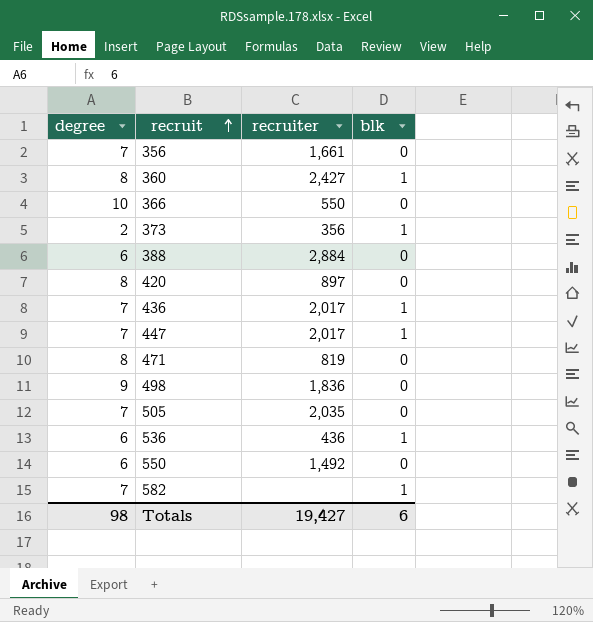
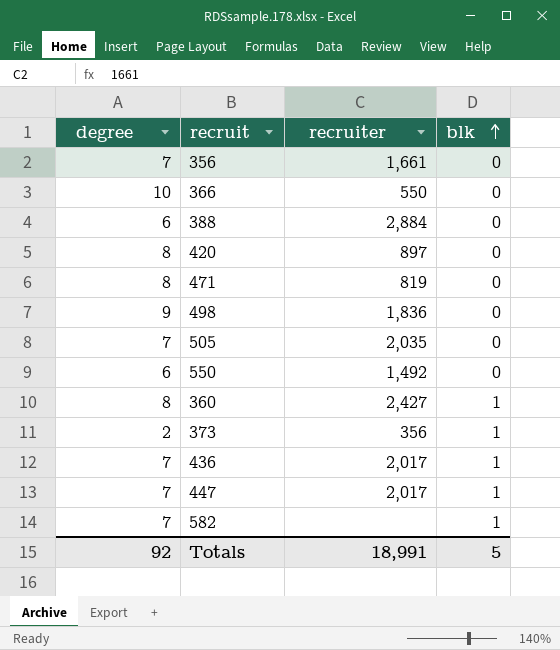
row order: recruit ascending -> blk ascending
row 536: 6 | 436 | 1 -> none
Totals | degree: 98 -> 92
Totals | recruiter: 19,427 -> 18,991
Totals | blk: 6 -> 5

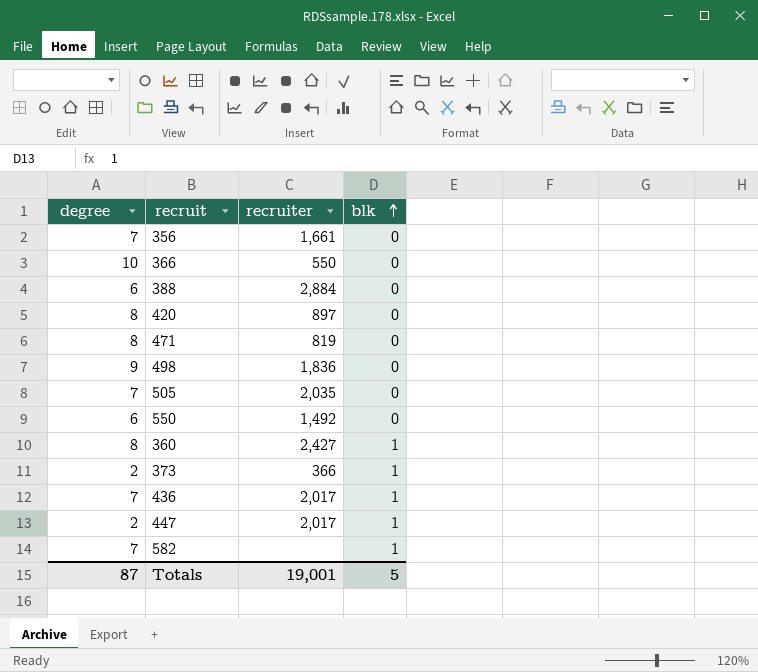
373 | recruiter: 356 -> 366
447 | degree: 7 -> 2
Totals | degree: 92 -> 87
Totals | recruiter: 18,991 -> 19,001

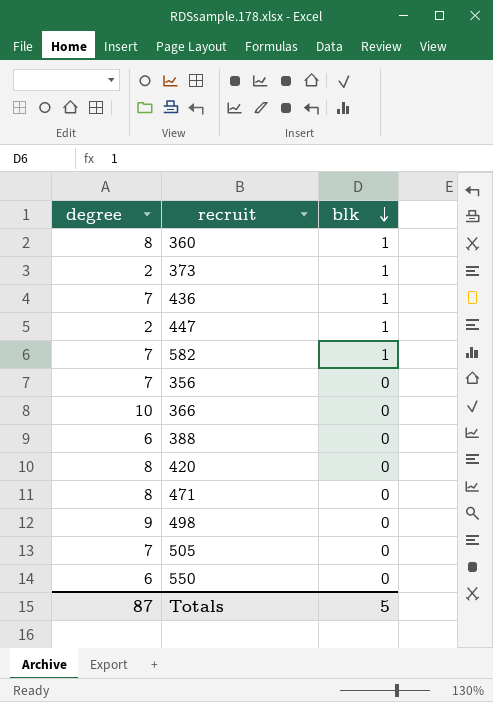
row order: blk ascending -> blk descending
column recruiter | position: 3 -> none

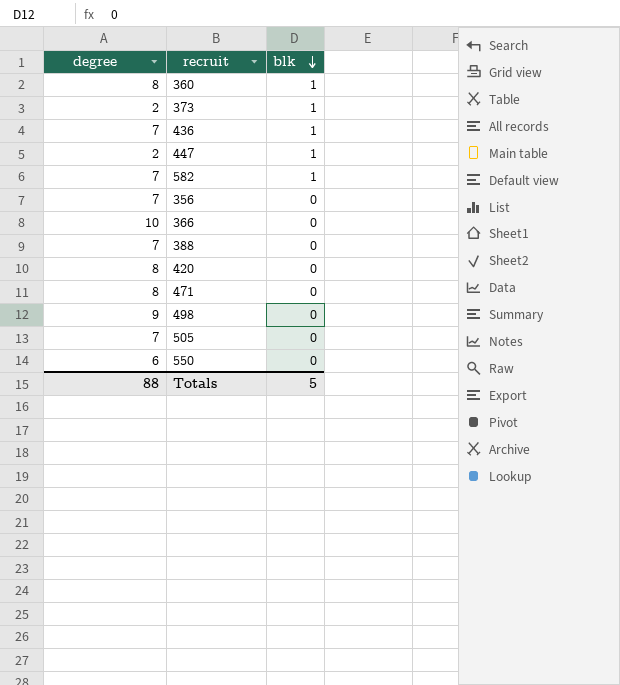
388 | degree: 6 -> 7
Totals | degree: 87 -> 88

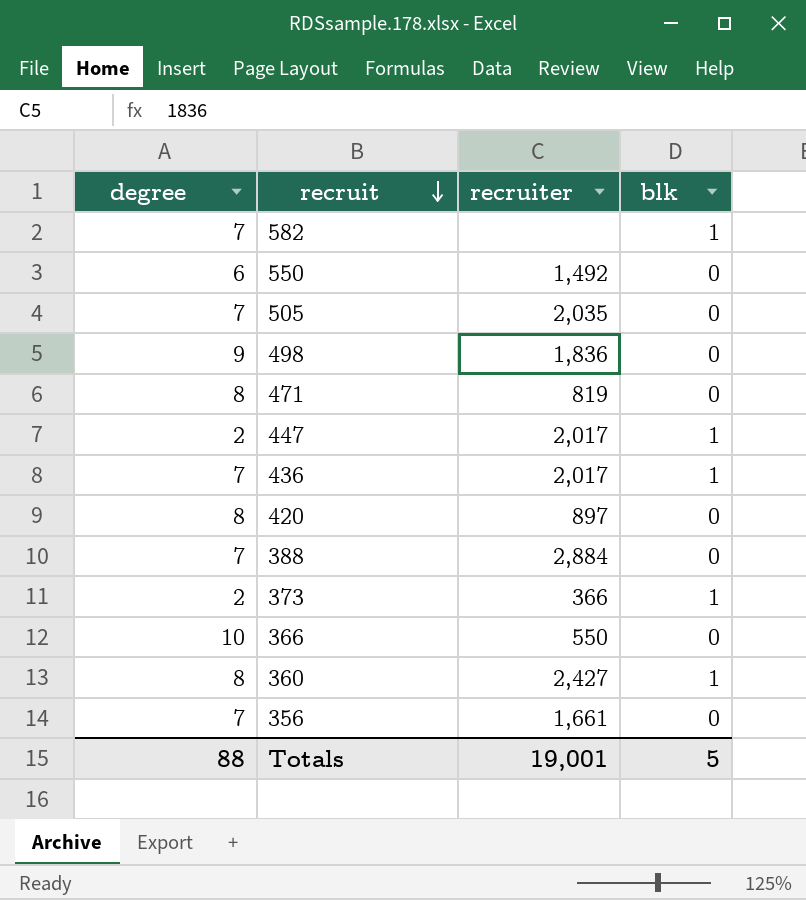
row order: blk descending -> recruit descending
column recruiter | position: none -> 3

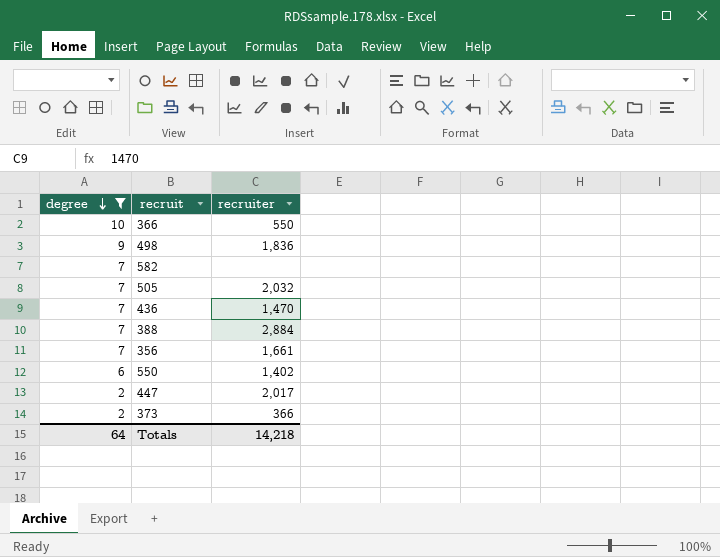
filter: none -> degree != 8
row order: recruit descending -> degree descending
column blk | position: 4 -> none
505 | recruiter: 2,035 -> 2,032
436 | recruiter: 2,017 -> 1,470
550 | recruiter: 1,492 -> 1,402
Totals | degree: 88 -> 64
Totals | recruiter: 19,001 -> 14,218

